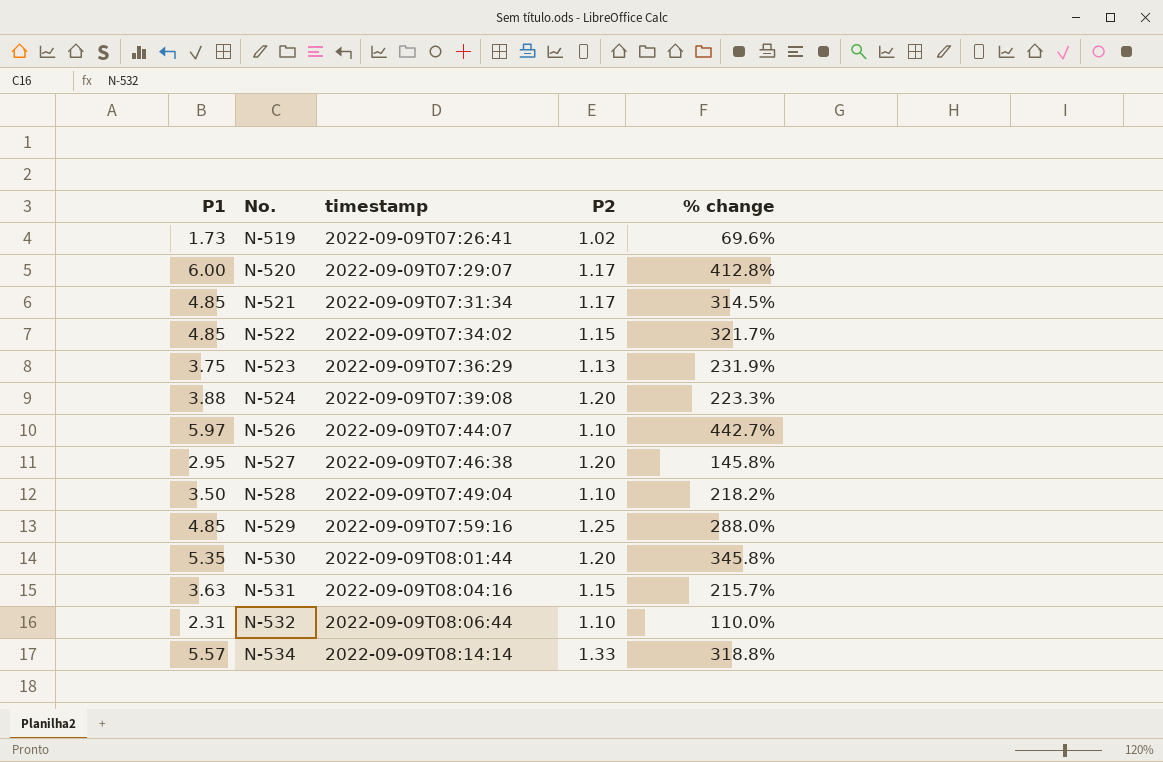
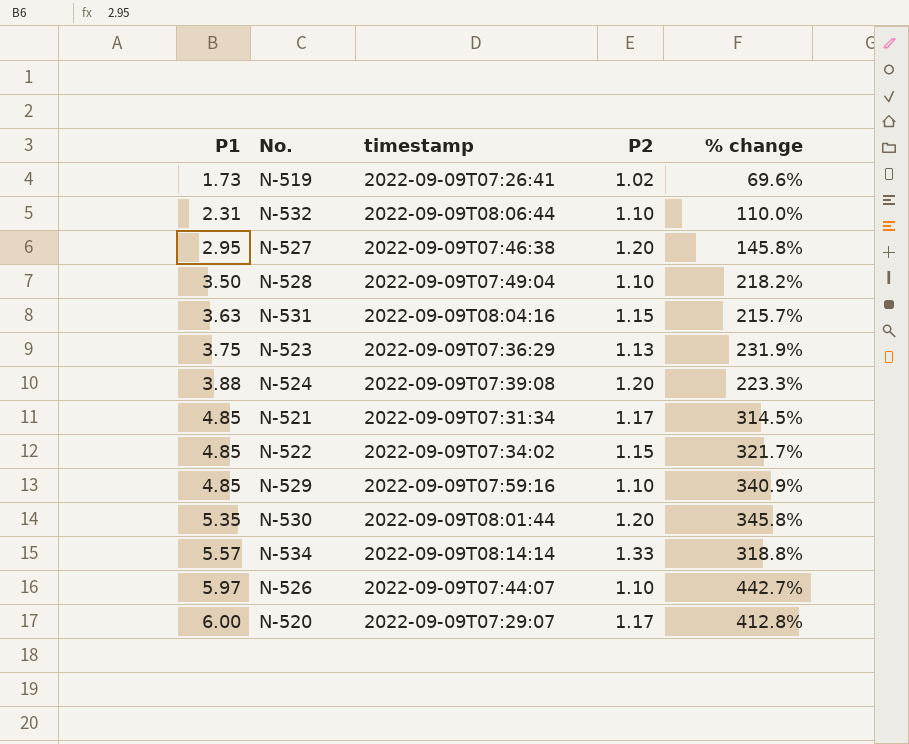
row order: No. ascending -> P1 ascending
N-529 | P2: 1.25 -> 1.10
N-529 | % change: 288.0% -> 340.9%

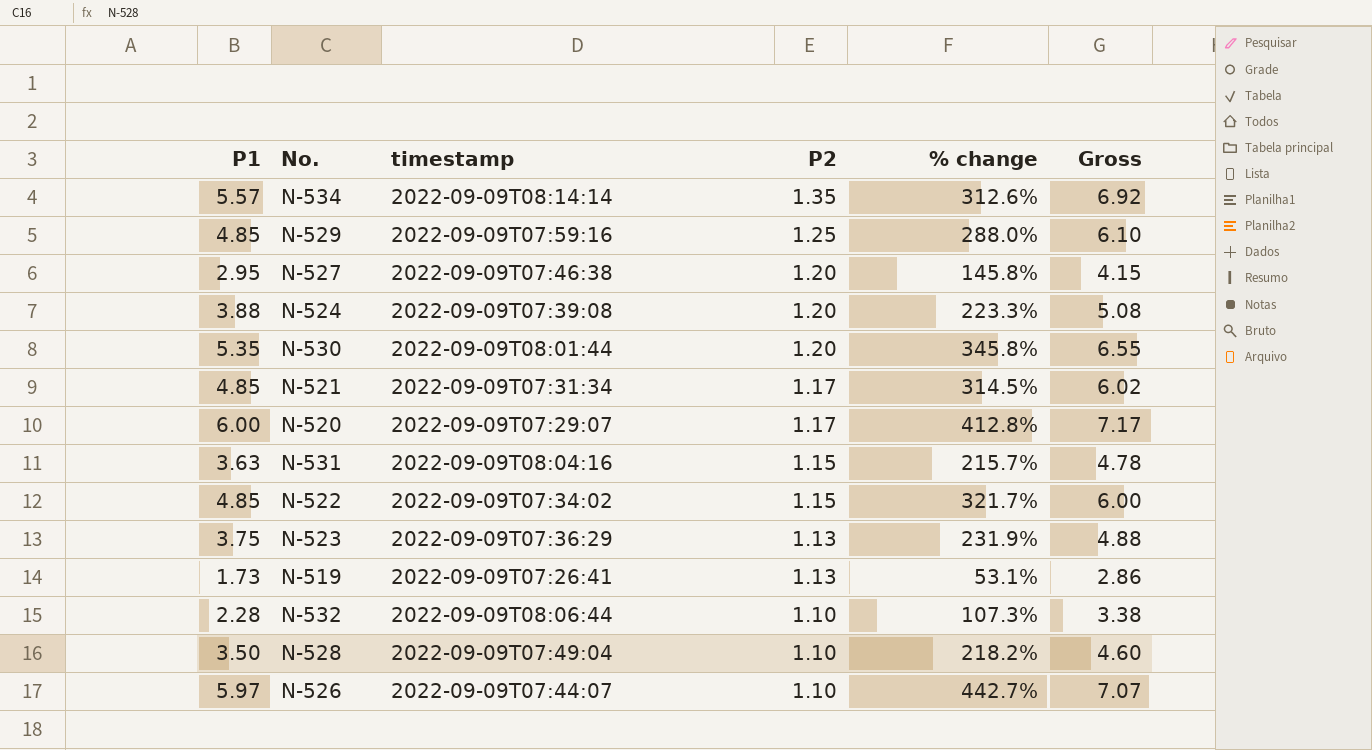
row order: P1 ascending -> P2 descending
column Gross | formula: none -> [P1] + [P2]
N-534 | P2: 1.33 -> 1.35
N-534 | % change: 318.8% -> 312.6%
N-529 | P2: 1.10 -> 1.25
N-529 | % change: 340.9% -> 288.0%
N-519 | P2: 1.02 -> 1.13
N-519 | % change: 69.6% -> 53.1%
N-532 | P1: 2.31 -> 2.28
N-532 | % change: 110.0% -> 107.3%

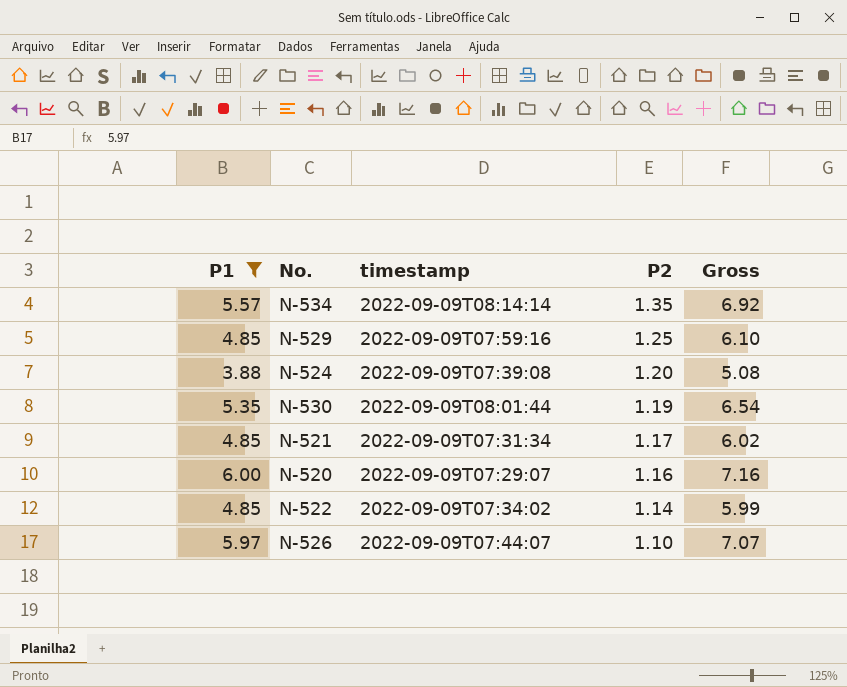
filter: none -> P1 >= 3.88
column % change | formula: ([P1] - [P2]) / [P2] -> none
N-530 | P2: 1.20 -> 1.19
N-530 | Gross: 6.55 -> 6.54
N-520 | P2: 1.17 -> 1.16
N-520 | Gross: 7.17 -> 7.16
N-522 | P2: 1.15 -> 1.14
N-522 | Gross: 6.00 -> 5.99

